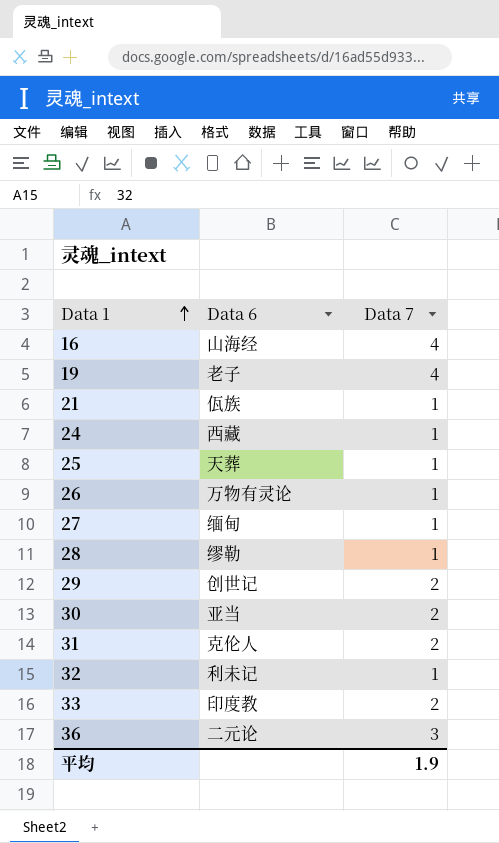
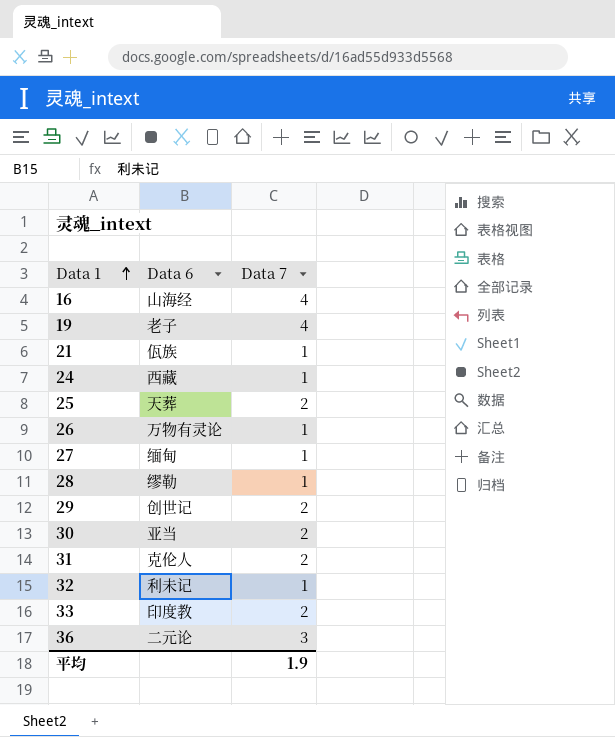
25 | Data 7: 1 -> 2

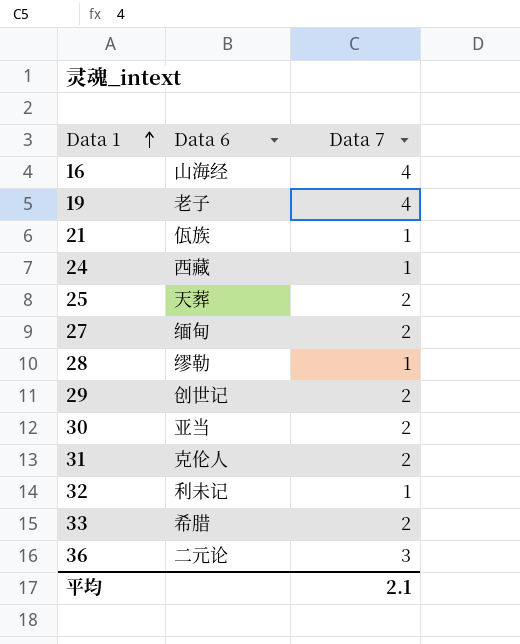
row 26: 万物有灵论 | 1 -> none
27 | Data 7: 1 -> 2
33 | Data 6: 印度教 -> 希腊
平均 | Data 7: 1.9 -> 2.1

